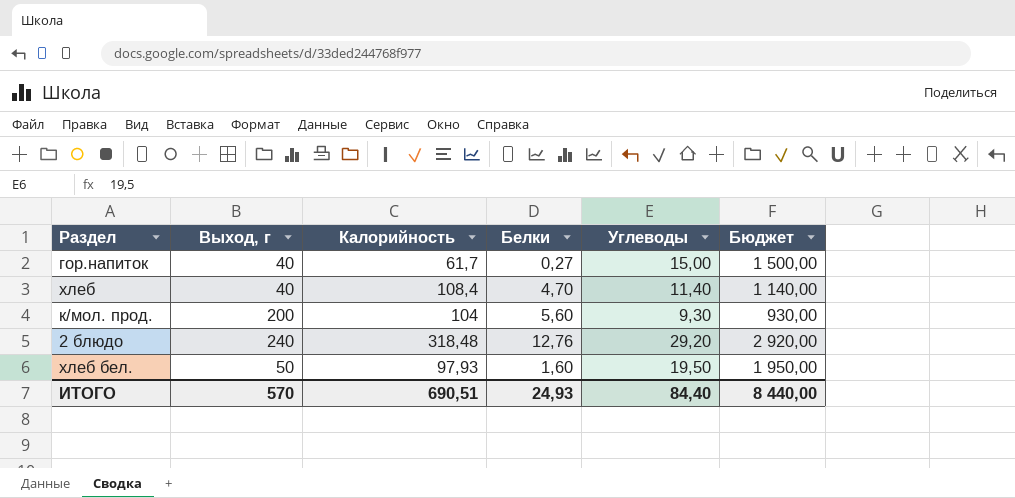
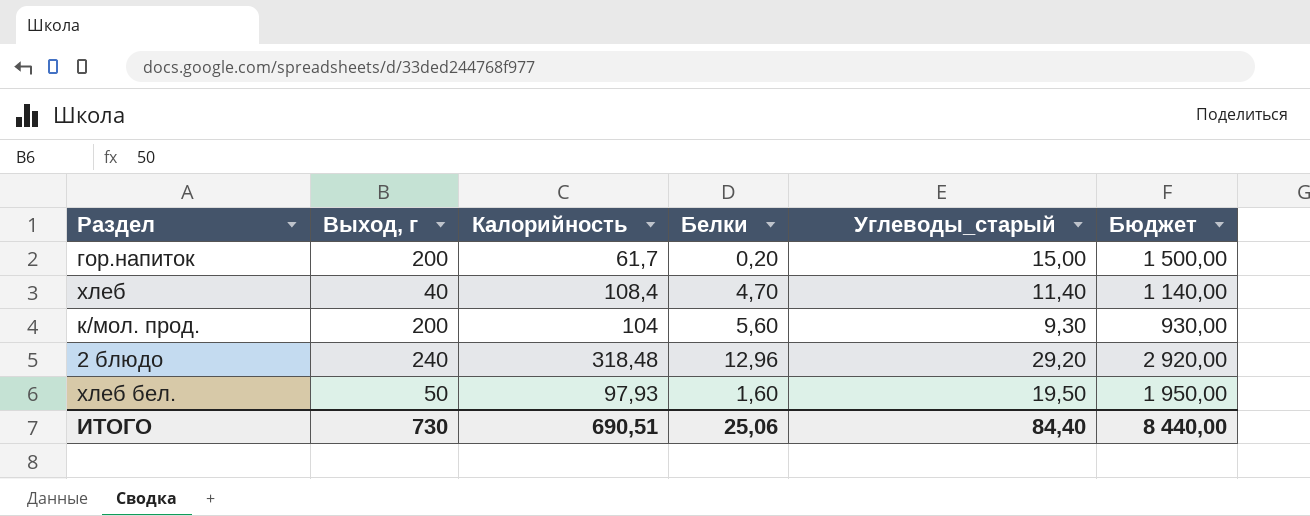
column name: Углеводы -> Углеводы_старый
гор.напиток | Выход, г: 40 -> 200
гор.напиток | Белки: 0,27 -> 0,20
2 блюдо | Белки: 12,76 -> 12,96
ИТОГО | Выход, г: 570 -> 730
ИТОГО | Белки: 24,93 -> 25,06

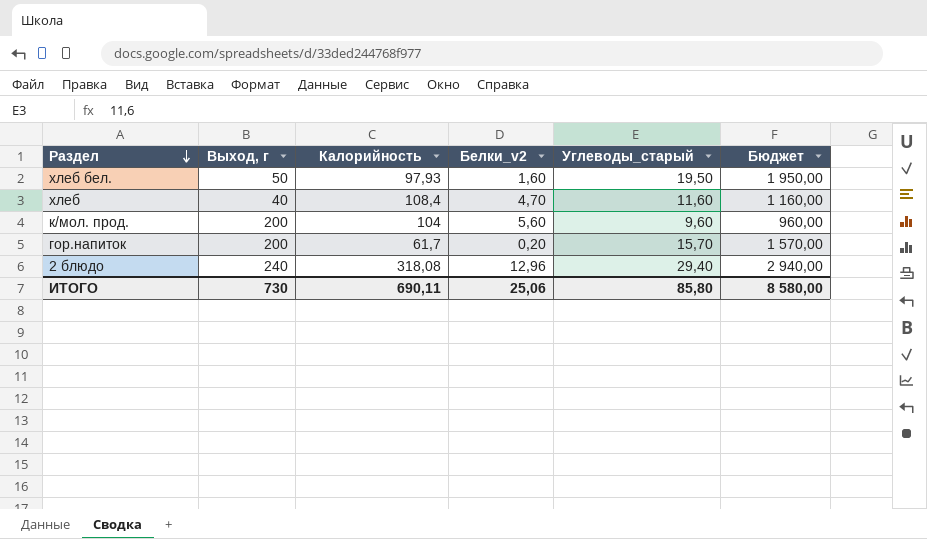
row order: none -> Раздел descending
column name: Белки -> Белки_v2
хлеб | Углеводы_старый: 11,40 -> 11,60
хлеб | Бюджет: 1 140,00 -> 1 160,00
к/мол. прод. | Углеводы_старый: 9,30 -> 9,60
к/мол. прод. | Бюджет: 930,00 -> 960,00
гор.напиток | Углеводы_старый: 15,00 -> 15,70
гор.напиток | Бюджет: 1 500,00 -> 1 570,00
2 блюдо | Калорийность: 318,48 -> 318,08
2 блюдо | Углеводы_старый: 29,20 -> 29,40
2 блюдо | Бюджет: 2 920,00 -> 2 940,00
ИТОГО | Калорийность: 690,51 -> 690,11
ИТОГО | Углеводы_старый: 84,40 -> 85,80
ИТОГО | Бюджет: 8 440,00 -> 8 580,00

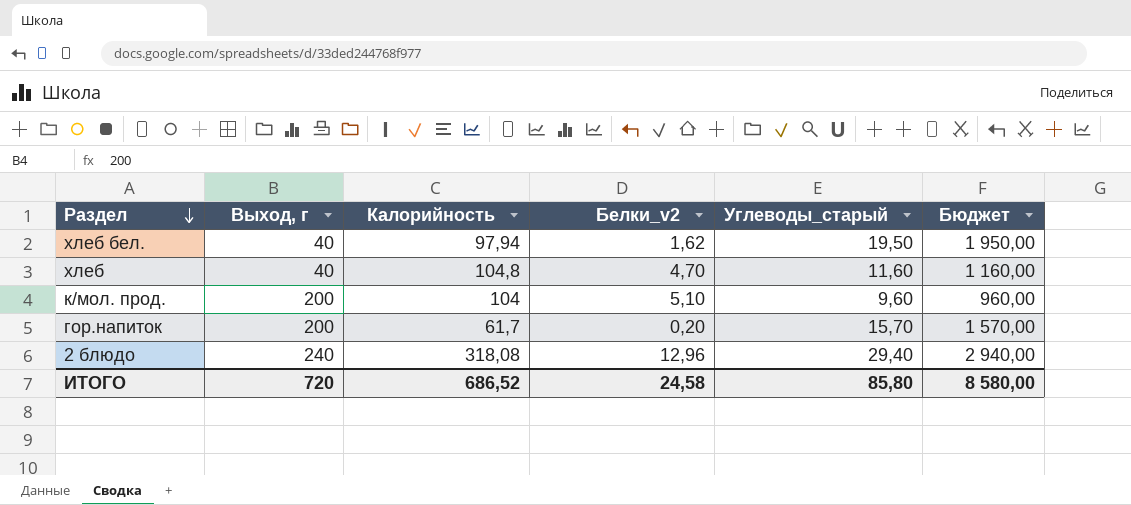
хлеб бел. | Выход, г: 50 -> 40
хлеб бел. | Калорийность: 97,93 -> 97,94
хлеб бел. | Белки_v2: 1,60 -> 1,62
хлеб | Калорийность: 108,4 -> 104,8
к/мол. прод. | Белки_v2: 5,60 -> 5,10
ИТОГО | Выход, г: 730 -> 720
ИТОГО | Калорийность: 690,11 -> 686,52
ИТОГО | Белки_v2: 25,06 -> 24,58

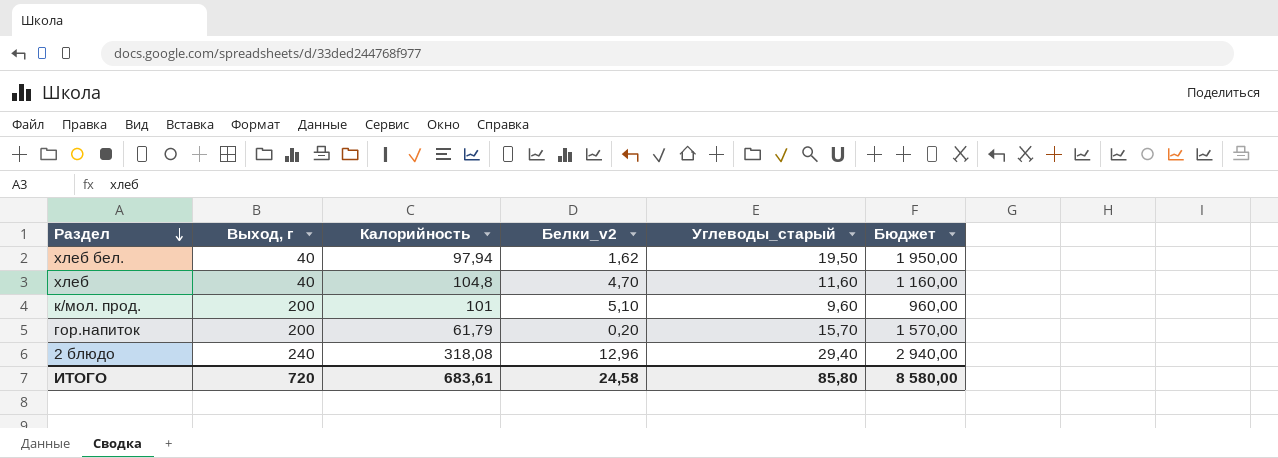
к/мол. прод. | Калорийность: 104 -> 101
гор.напиток | Калорийность: 61,7 -> 61,79
ИТОГО | Калорийность: 686,52 -> 683,61

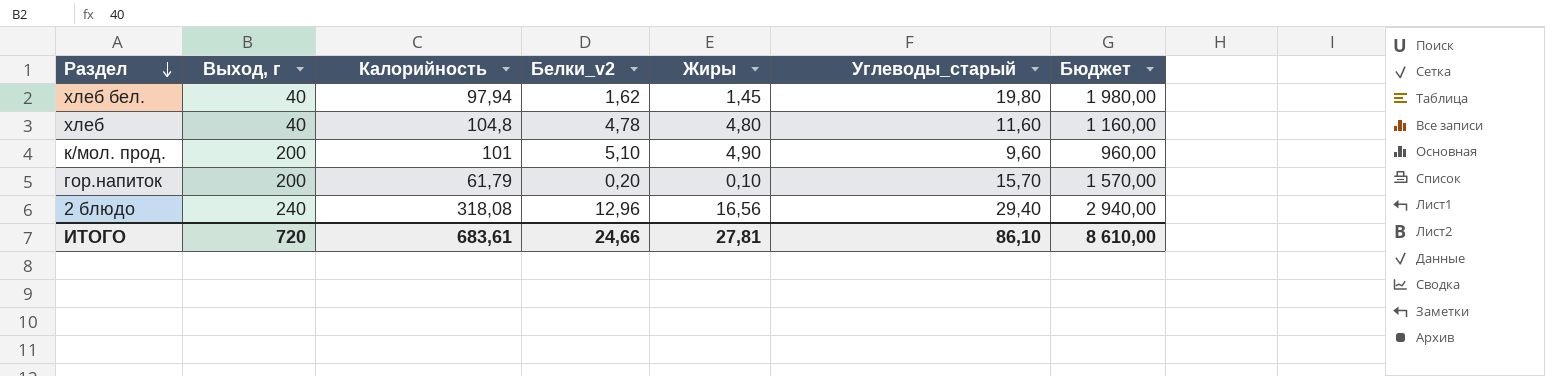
column Жиры | position: none -> 5
хлеб бел. | Углеводы_старый: 19,50 -> 19,80
хлеб бел. | Бюджет: 1 950,00 -> 1 980,00
хлеб | Белки_v2: 4,70 -> 4,78
ИТОГО | Белки_v2: 24,58 -> 24,66
ИТОГО | Углеводы_старый: 85,80 -> 86,10
ИТОГО | Бюджет: 8 580,00 -> 8 610,00

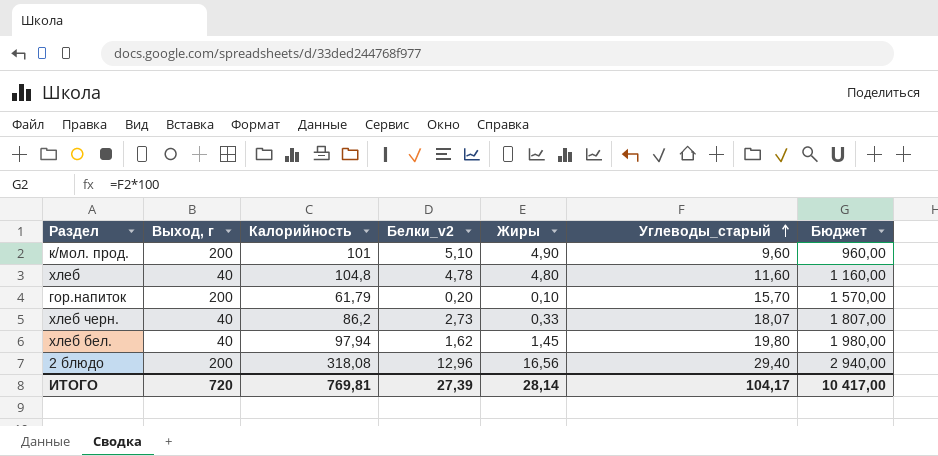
row order: Раздел descending -> Углеводы_старый ascending
row хлеб черн.: none -> 40 | 86,2 | 2,73 | 0,33 | 18,07 | 1 807,00
2 блюдо | Выход, г: 240 -> 200
ИТОГО | Калорийность: 683,61 -> 769,81
ИТОГО | Белки_v2: 24,66 -> 27,39
ИТОГО | Жиры: 27,81 -> 28,14
ИТОГО | Углеводы_старый: 86,10 -> 104,17
ИТОГО | Бюджет: 8 610,00 -> 10 417,00

